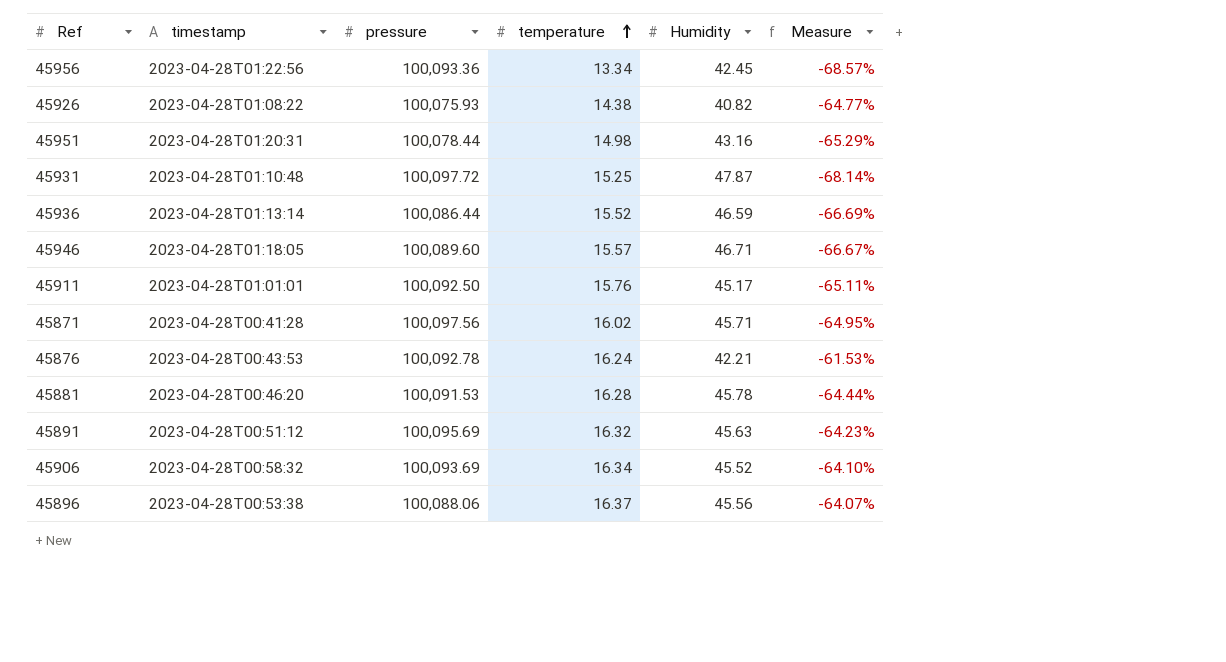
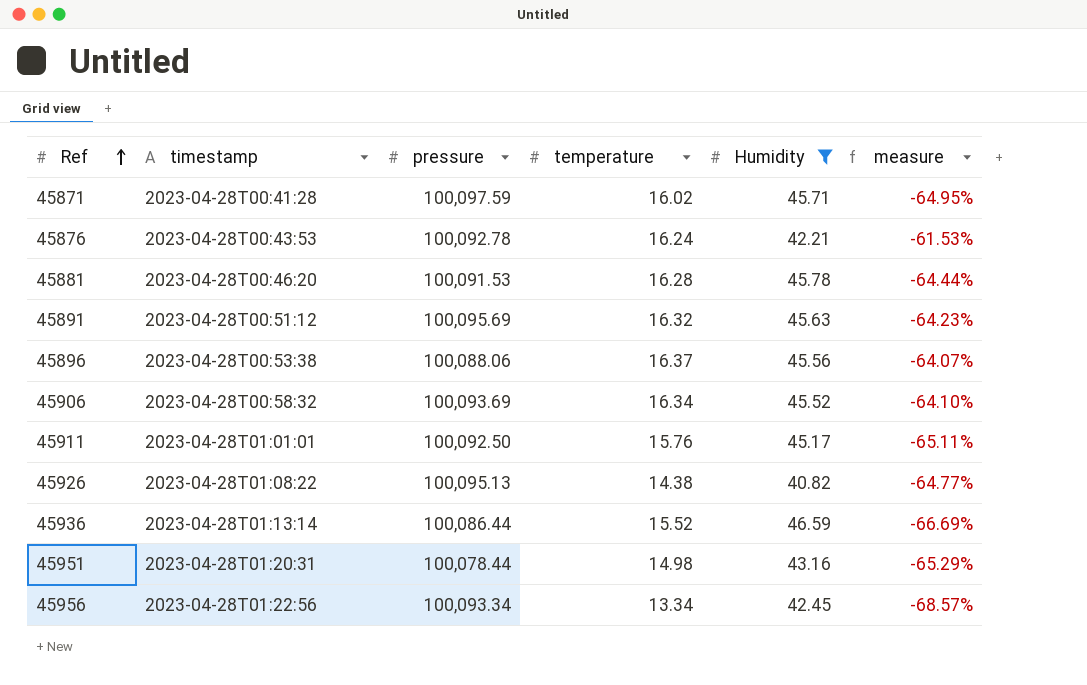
filter: none -> Humidity <= 46.59
row order: temperature ascending -> Ref ascending
column name: Measure -> measure
45871 | pressure: 100,097.56 -> 100,097.59
45926 | pressure: 100,075.93 -> 100,095.13
45956 | pressure: 100,093.36 -> 100,093.34

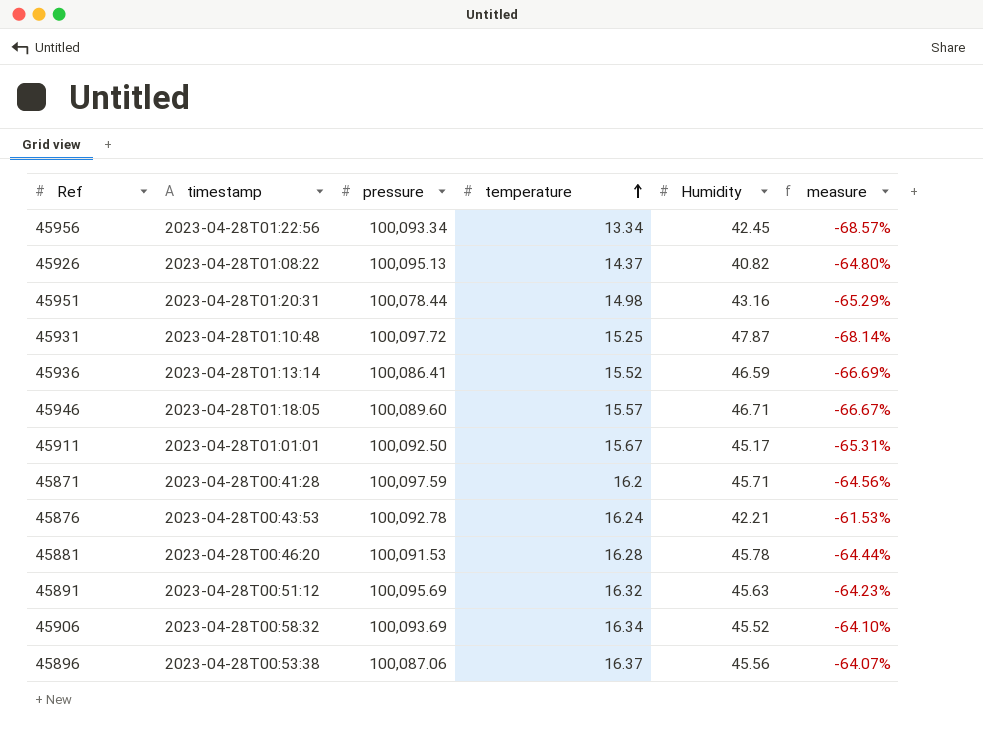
filter: Humidity <= 46.59 -> none
row order: Ref ascending -> temperature ascending
45926 | temperature: 14.38 -> 14.37
45926 | measure: -64.77% -> -64.80%
45936 | pressure: 100,086.44 -> 100,086.41
45911 | temperature: 15.76 -> 15.67
45911 | measure: -65.11% -> -65.31%
45871 | temperature: 16.02 -> 16.2
45871 | measure: -64.95% -> -64.56%
45896 | pressure: 100,088.06 -> 100,087.06

